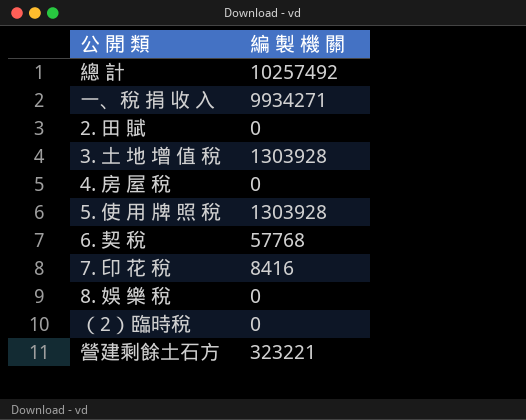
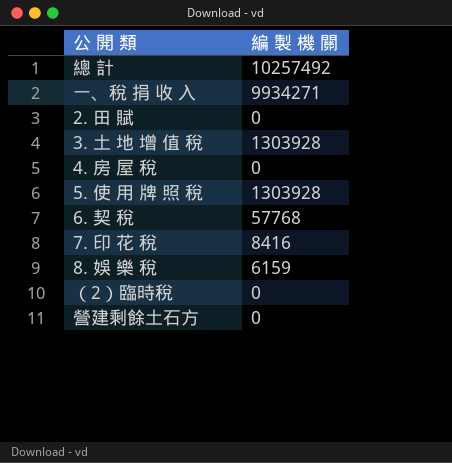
8. 娛 樂 稅 | 編 製 機 關: 0 -> 6159
營建剩餘土石方 | 編 製 機 關: 323221 -> 0

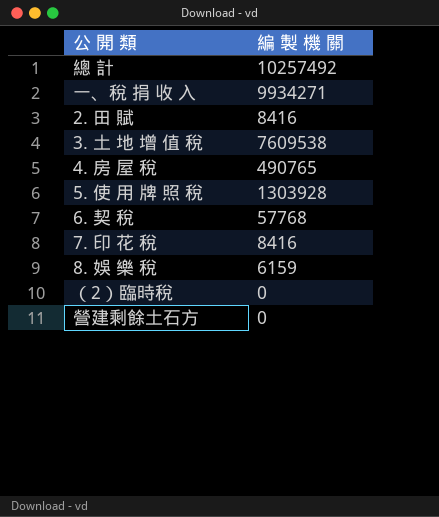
2. 田 賦 | 編 製 機 關: 0 -> 8416
3. 土 地 增 值 稅 | 編 製 機 關: 1303928 -> 7609538
4. 房 屋 稅 | 編 製 機 關: 0 -> 490765

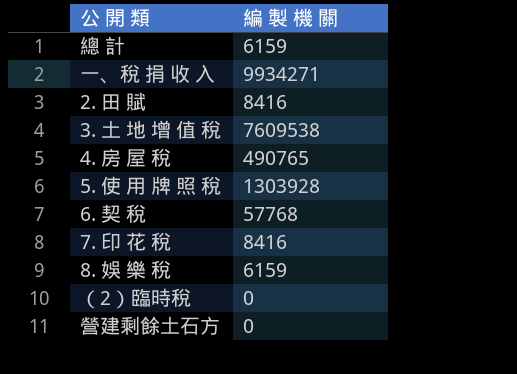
總 計 | 編 製 機 關: 10257492 -> 6159

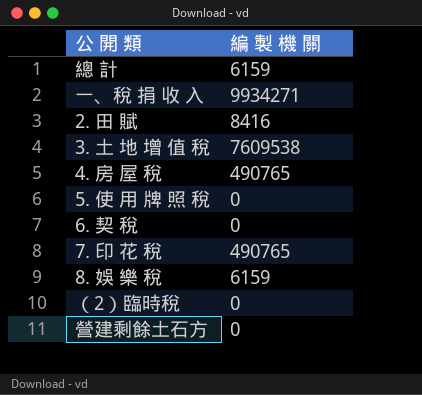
5. 使 用 牌 照 稅 | 編 製 機 關: 1303928 -> 0
6. 契 稅 | 編 製 機 關: 57768 -> 0
7. 印 花 稅 | 編 製 機 關: 8416 -> 490765

